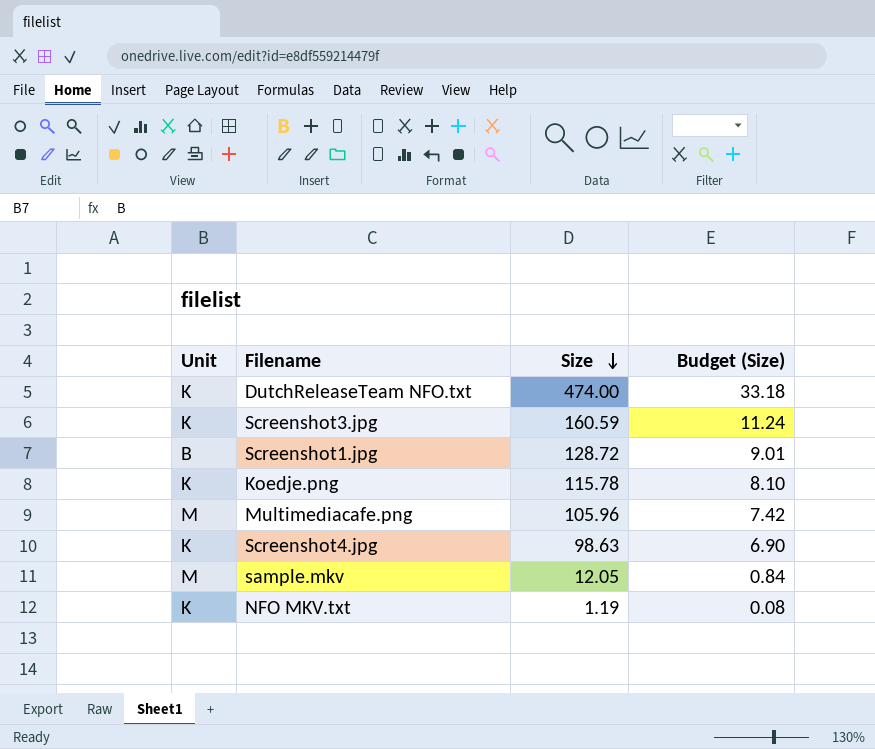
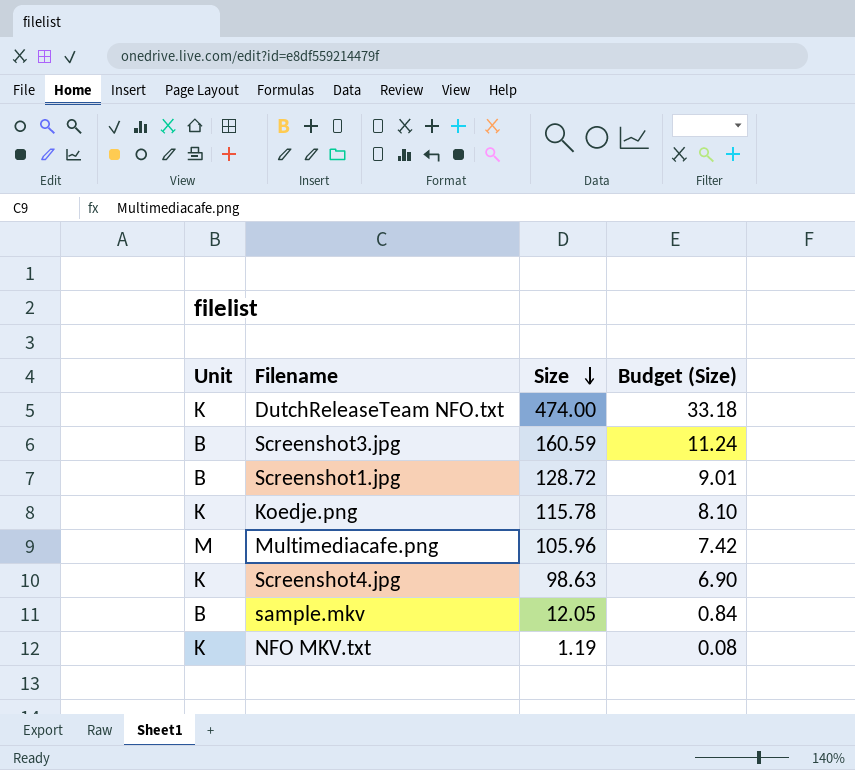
Screenshot3.jpg | Unit: K -> B
sample.mkv | Unit: M -> B

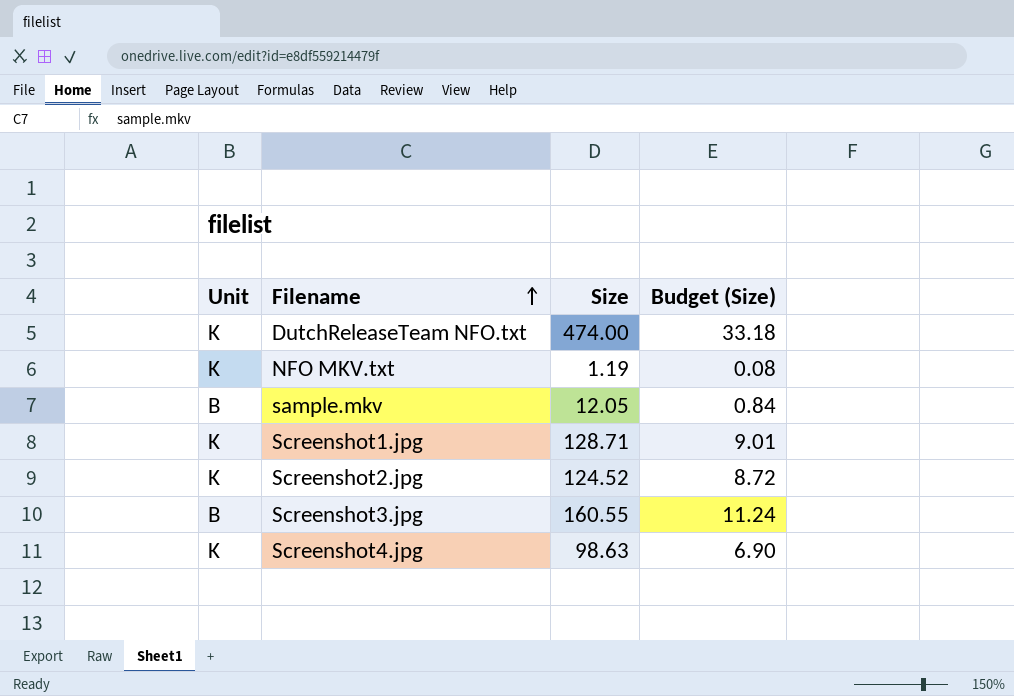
row order: Size descending -> Filename ascending
row Koedje.png: K | 115.78 | 8.10 -> none
row Multimediacafe.png: M | 105.96 | 7.42 -> none
Screenshot1.jpg | Unit: B -> K
Screenshot1.jpg | Size: 128.72 -> 128.71
row Screenshot2.jpg: none -> K | 124.52 | 8.72
Screenshot3.jpg | Size: 160.59 -> 160.55

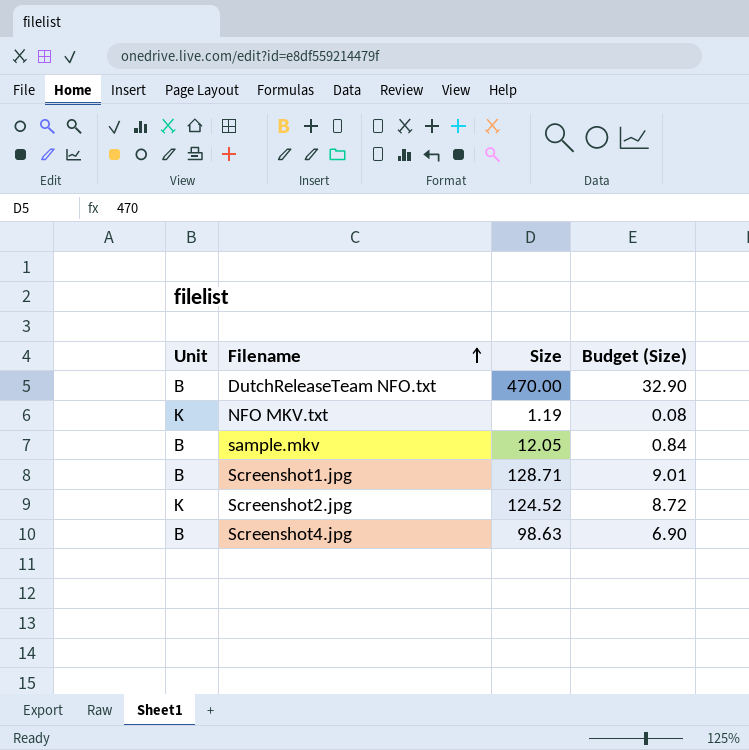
row Screenshot3.jpg: B | 160.55 | 11.24 -> none
DutchReleaseTeam NFO.txt | Unit: K -> B
DutchReleaseTeam NFO.txt | Size: 474.00 -> 470.00
DutchReleaseTeam NFO.txt | Budget (Size): 33.18 -> 32.90
Screenshot1.jpg | Unit: K -> B
Screenshot4.jpg | Unit: K -> B

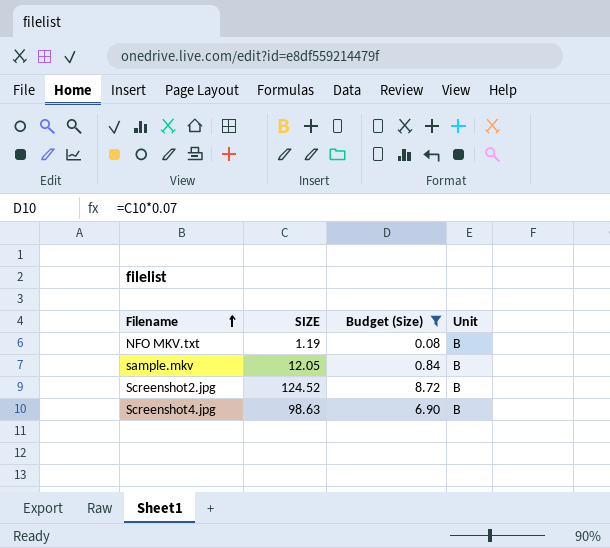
filter: none -> Budget (Size) <= 8.72
column name: Size -> SIZE
column Unit | position: 1 -> 4
NFO MKV.txt | Unit: K -> B
Screenshot2.jpg | Unit: K -> B

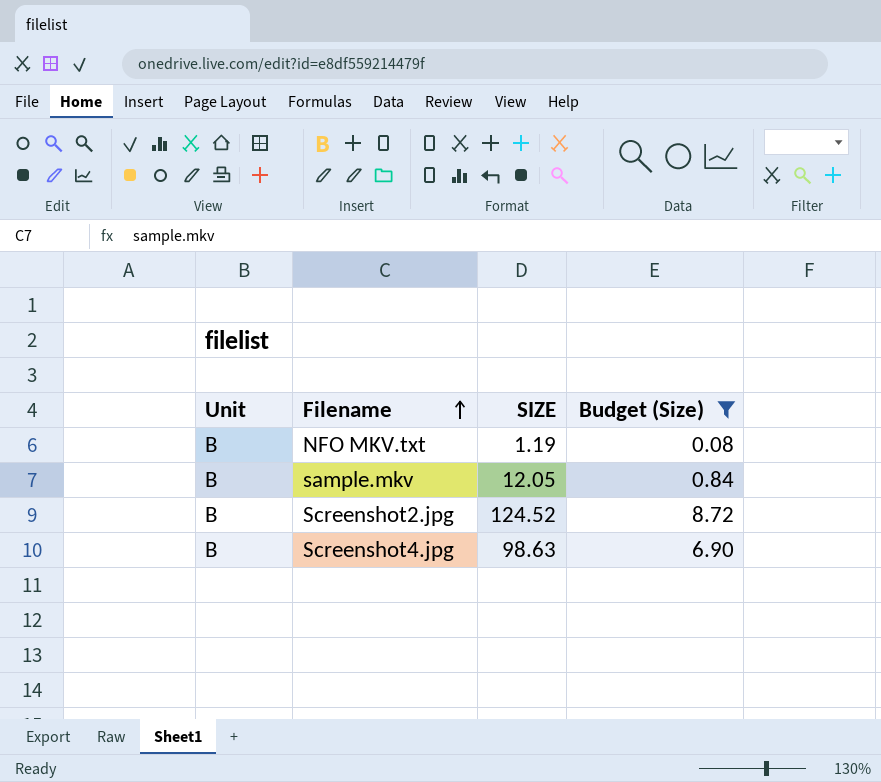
column Unit | position: 4 -> 1

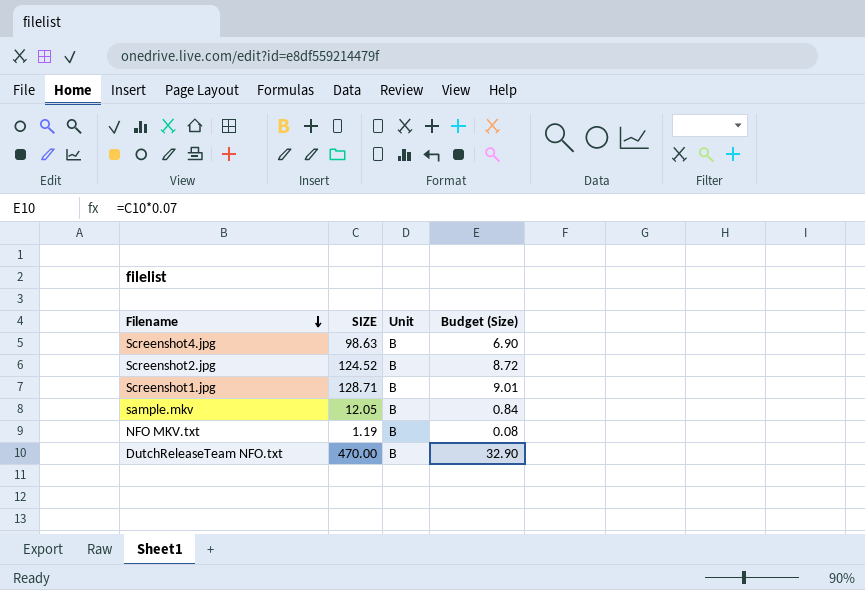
filter: Budget (Size) <= 8.72 -> none
row order: Filename ascending -> Filename descending
column Unit | position: 1 -> 3

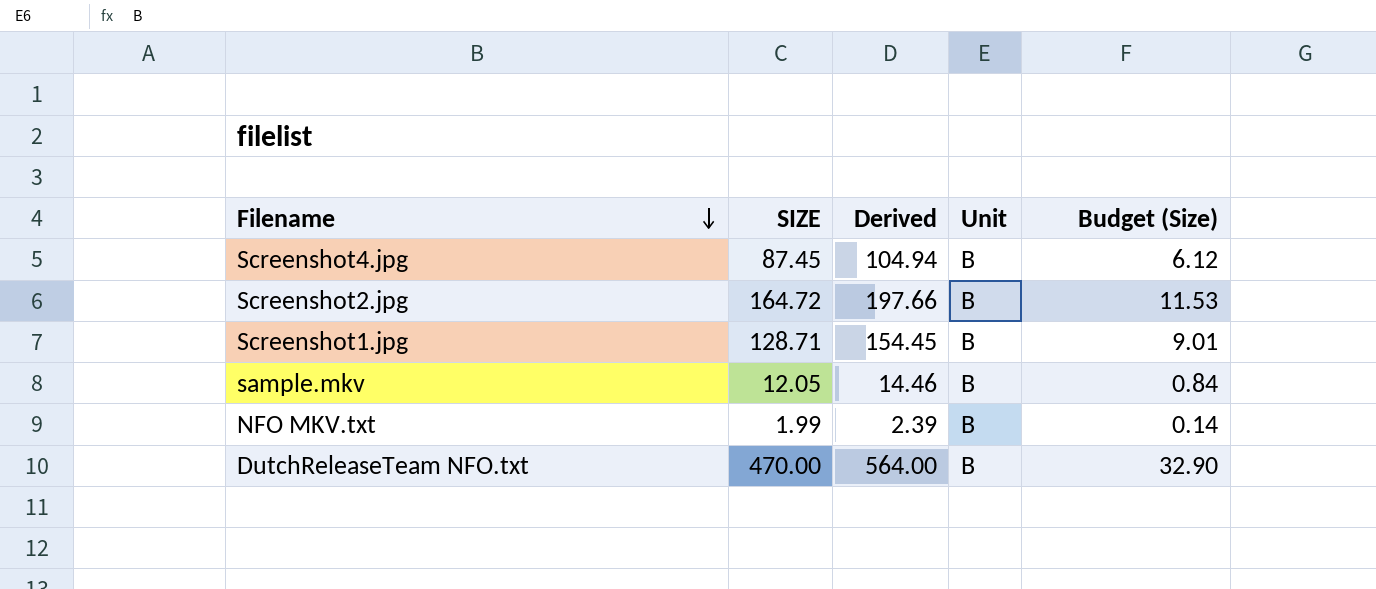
column Derived | formula: none -> [SIZE] * 1.2
Screenshot4.jpg | SIZE: 98.63 -> 87.45
Screenshot4.jpg | Budget (Size): 6.90 -> 6.12
Screenshot2.jpg | SIZE: 124.52 -> 164.72
Screenshot2.jpg | Budget (Size): 8.72 -> 11.53
NFO MKV.txt | SIZE: 1.19 -> 1.99
NFO MKV.txt | Budget (Size): 0.08 -> 0.14

